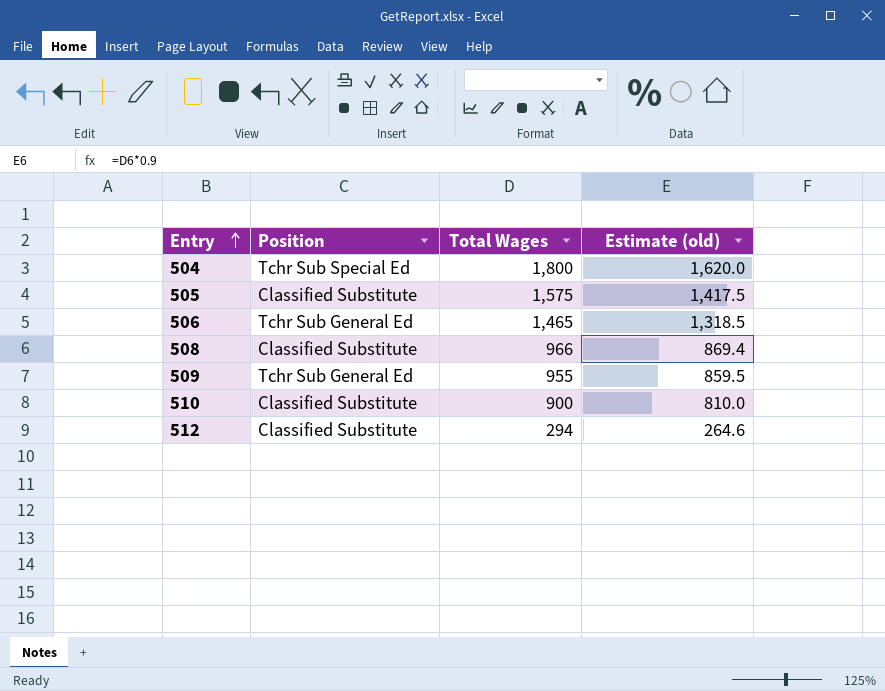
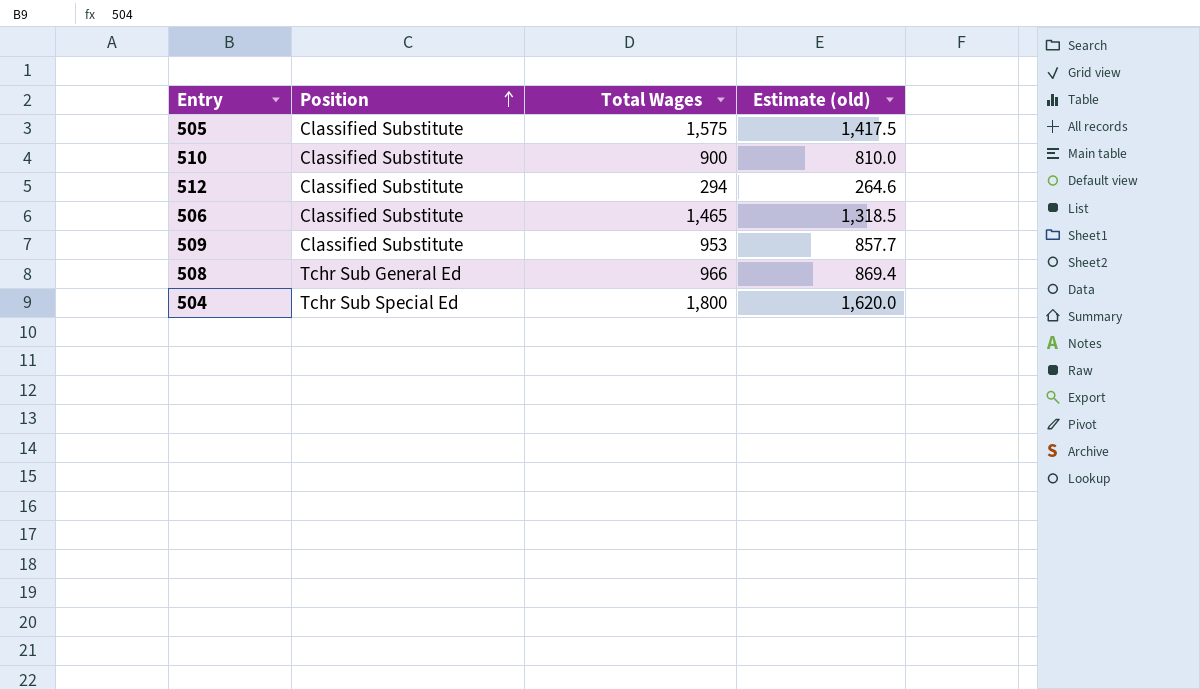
row order: Entry ascending -> Position ascending
506 | Position: Tchr Sub General Ed -> Classified Substitute
509 | Position: Tchr Sub General Ed -> Classified Substitute
509 | Total Wages: 955 -> 953
509 | Estimate (old): 859.5 -> 857.7
508 | Position: Classified Substitute -> Tchr Sub General Ed

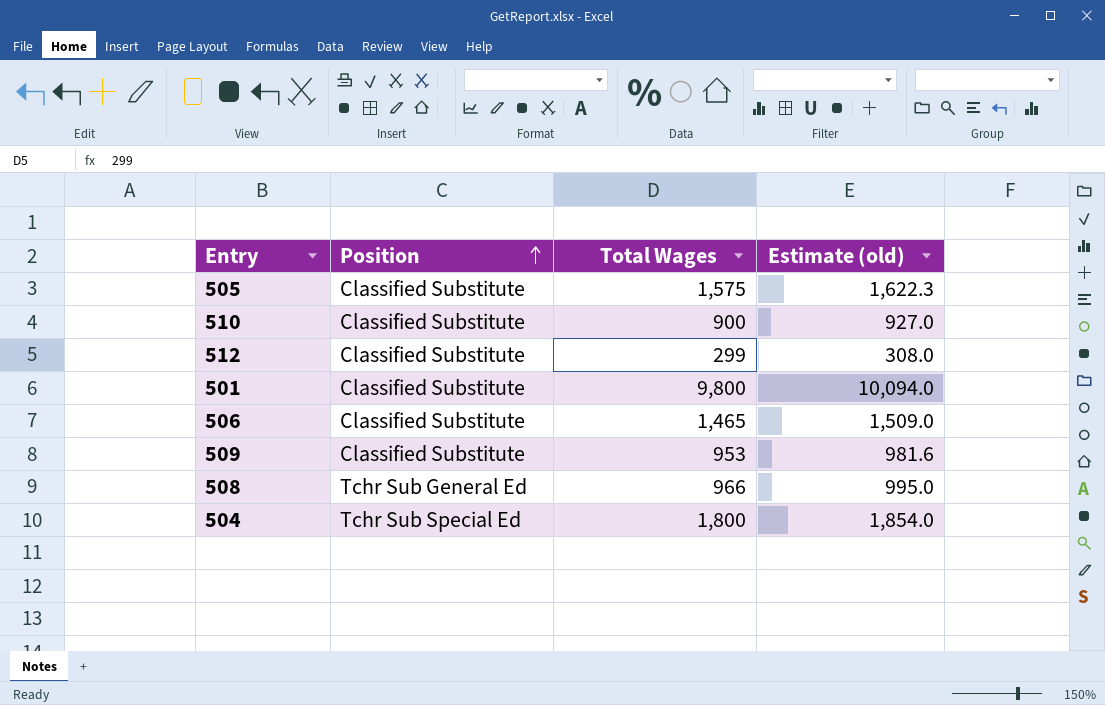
column Estimate (old) | formula: [Total Wages] * 0.9 -> [Total Wages] * 1.03
512 | Total Wages: 294 -> 299
row 501: none -> Classified Substitute | 9,800 | 10,094.0

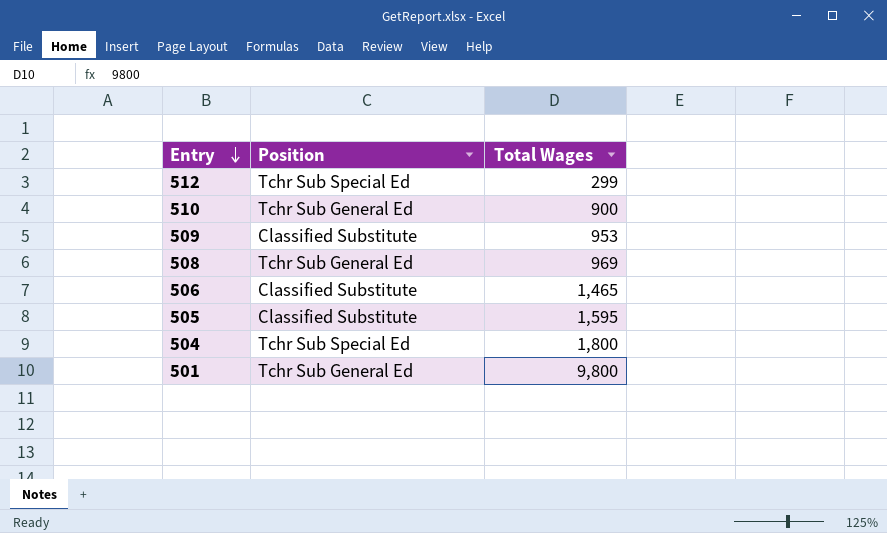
row order: Position ascending -> Entry descending
column Estimate (old) | formula: [Total Wages] * 1.03 -> none
512 | Position: Classified Substitute -> Tchr Sub Special Ed
510 | Position: Classified Substitute -> Tchr Sub General Ed
508 | Total Wages: 966 -> 969
505 | Total Wages: 1,575 -> 1,595
501 | Position: Classified Substitute -> Tchr Sub General Ed

